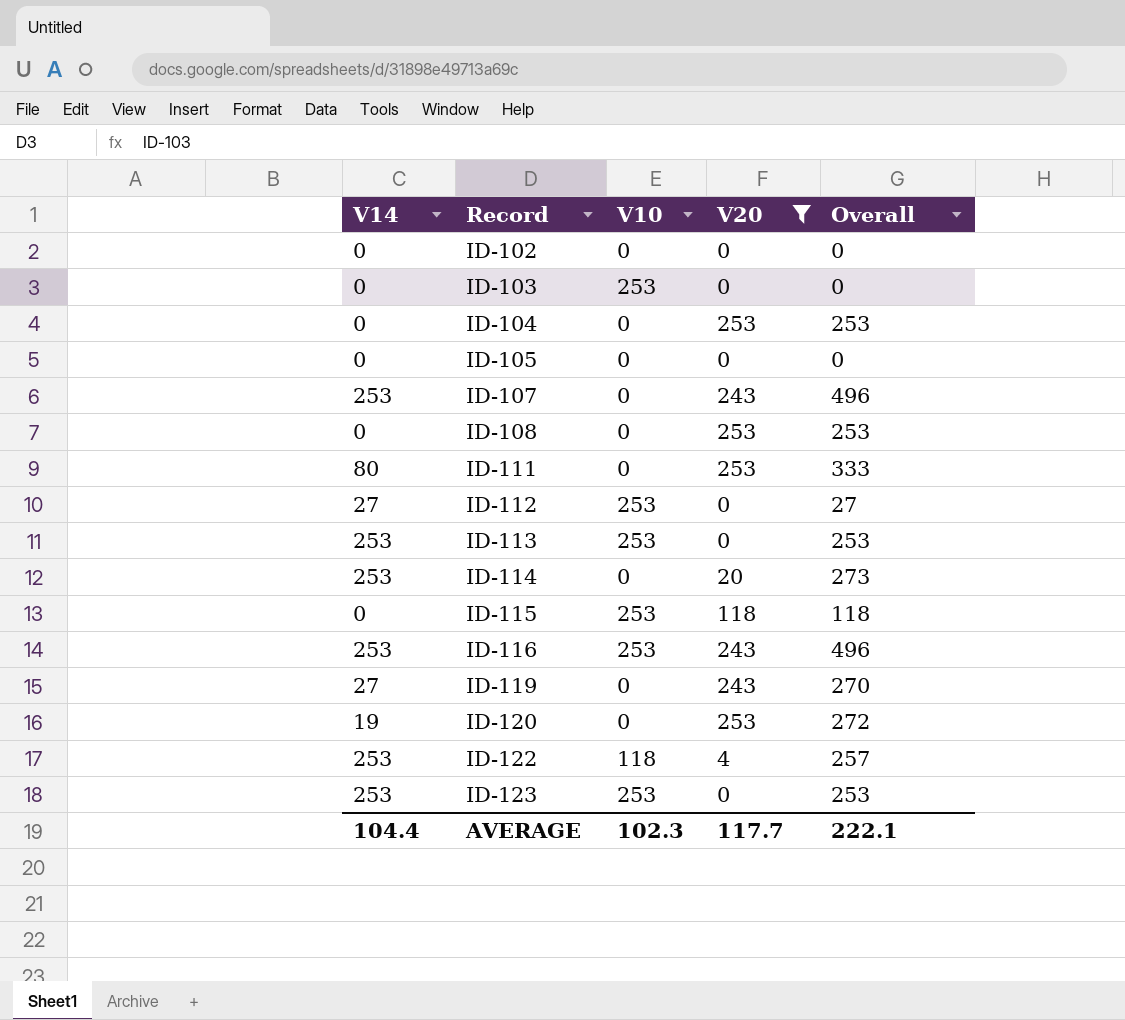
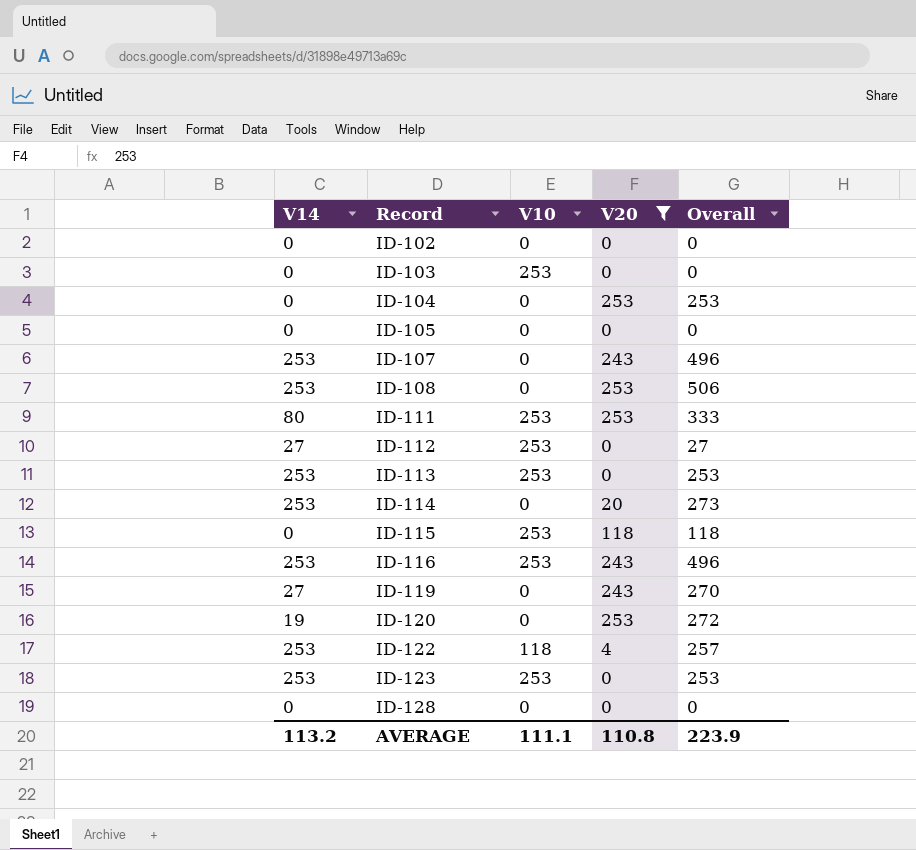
ID-108 | V14: 0 -> 253
ID-108 | Overall: 253 -> 506
ID-111 | V10: 0 -> 253
row ID-128: none -> 0 | 0 | 0 | 0
AVERAGE | V14: 104.4 -> 113.2
AVERAGE | V10: 102.3 -> 111.1
AVERAGE | V20: 117.7 -> 110.8
AVERAGE | Overall: 222.1 -> 223.9

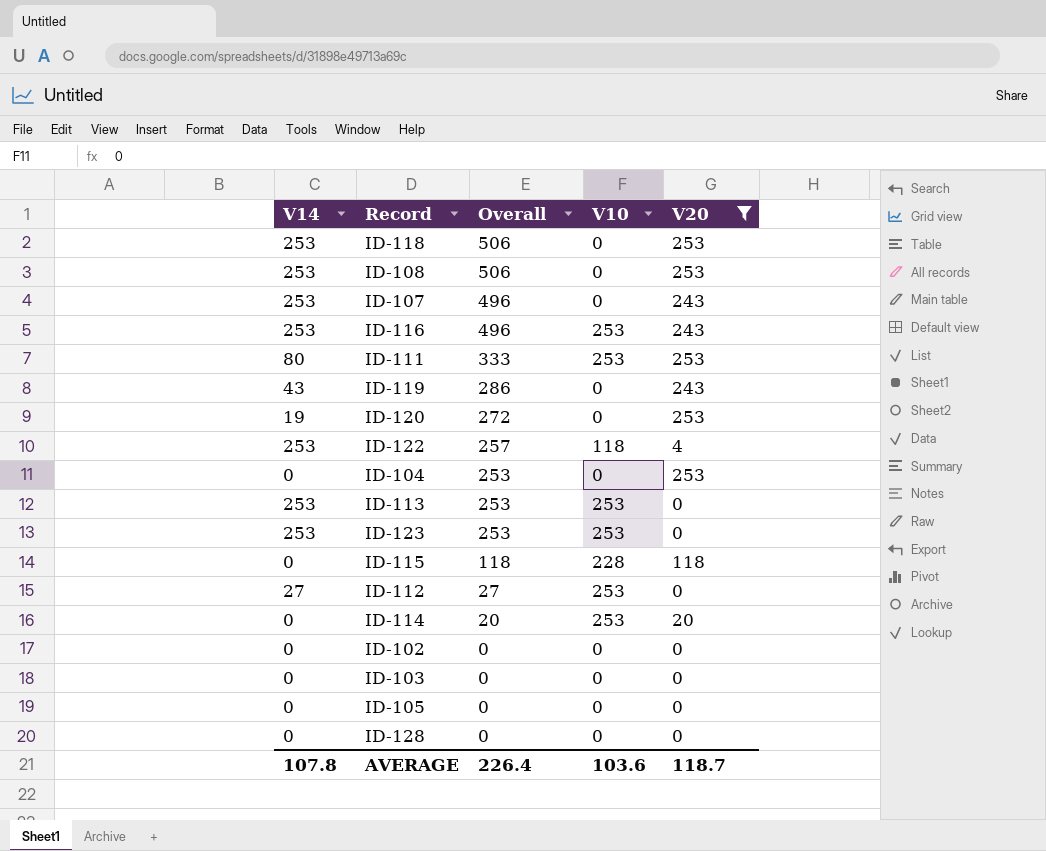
row order: Record ascending -> Overall descending
column Overall | position: 5 -> 3
row ID-118: none -> 253 | 506 | 0 | 253
ID-119 | V14: 27 -> 43
ID-119 | Overall: 270 -> 286
ID-115 | V10: 253 -> 228
ID-114 | V14: 253 -> 0
ID-114 | Overall: 273 -> 20
ID-114 | V10: 0 -> 253
ID-103 | V10: 253 -> 0
AVERAGE | V14: 113.2 -> 107.8
AVERAGE | Overall: 223.9 -> 226.4
AVERAGE | V10: 111.1 -> 103.6
AVERAGE | V20: 110.8 -> 118.7

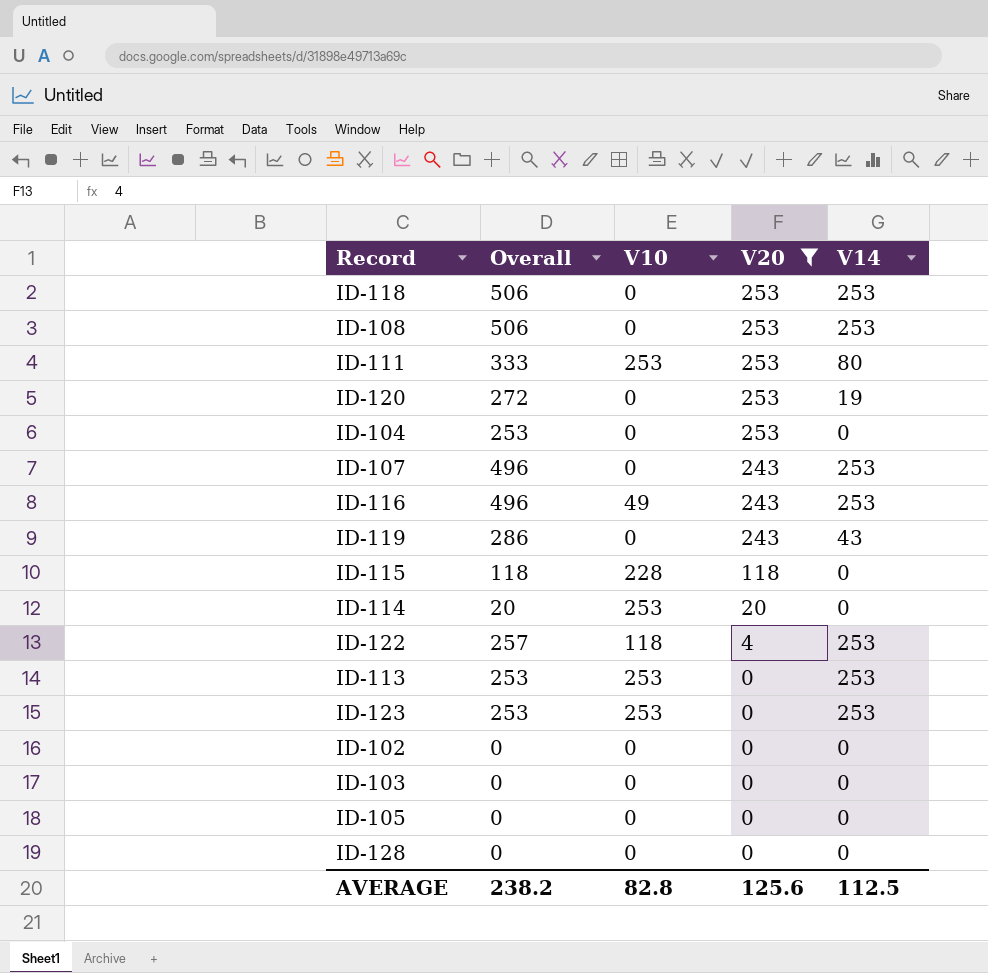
row order: Overall descending -> V20 descending
column V14 | position: 1 -> 5
row ID-112: 27 | 27 | 253 | 0 -> none
ID-116 | V10: 253 -> 49
AVERAGE | Overall: 226.4 -> 238.2
AVERAGE | V10: 103.6 -> 82.8
AVERAGE | V20: 118.7 -> 125.6
AVERAGE | V14: 107.8 -> 112.5

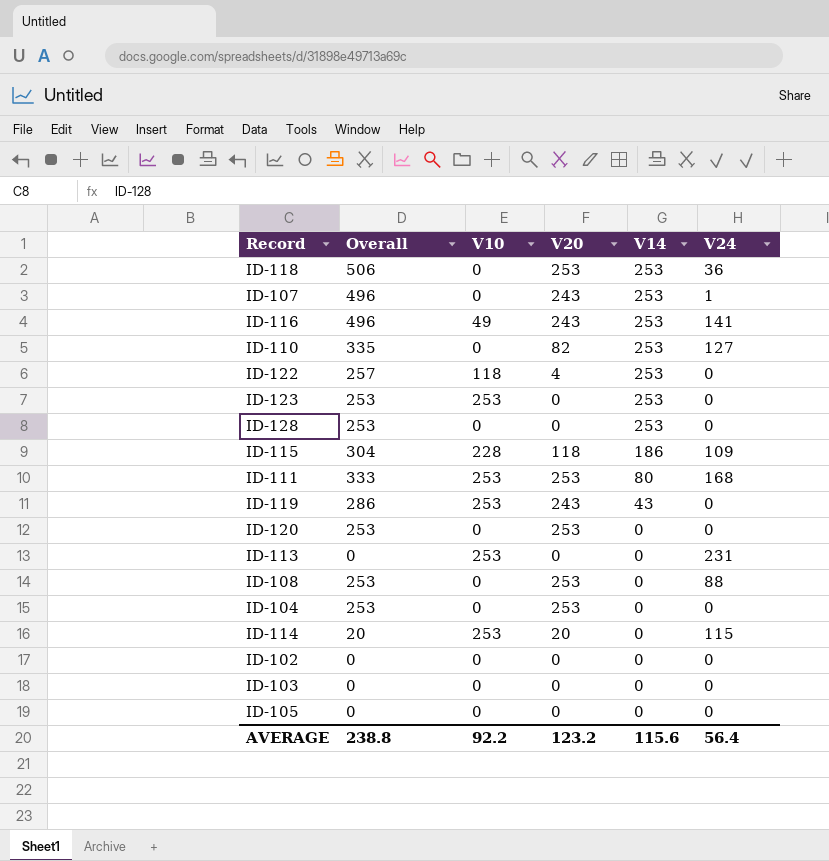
filter: V20 != 82 -> none
row order: V20 descending -> V14 descending
column V24 | position: none -> 6
ID-128 | Overall: 0 -> 253
ID-128 | V14: 0 -> 253
ID-115 | Overall: 118 -> 304
ID-115 | V14: 0 -> 186
ID-119 | V10: 0 -> 253
ID-120 | Overall: 272 -> 253
ID-120 | V14: 19 -> 0
ID-113 | Overall: 253 -> 0
ID-113 | V14: 253 -> 0
ID-108 | Overall: 506 -> 253
ID-108 | V14: 253 -> 0
AVERAGE | Overall: 238.2 -> 238.8
AVERAGE | V10: 82.8 -> 92.2
AVERAGE | V20: 125.6 -> 123.2
AVERAGE | V14: 112.5 -> 115.6

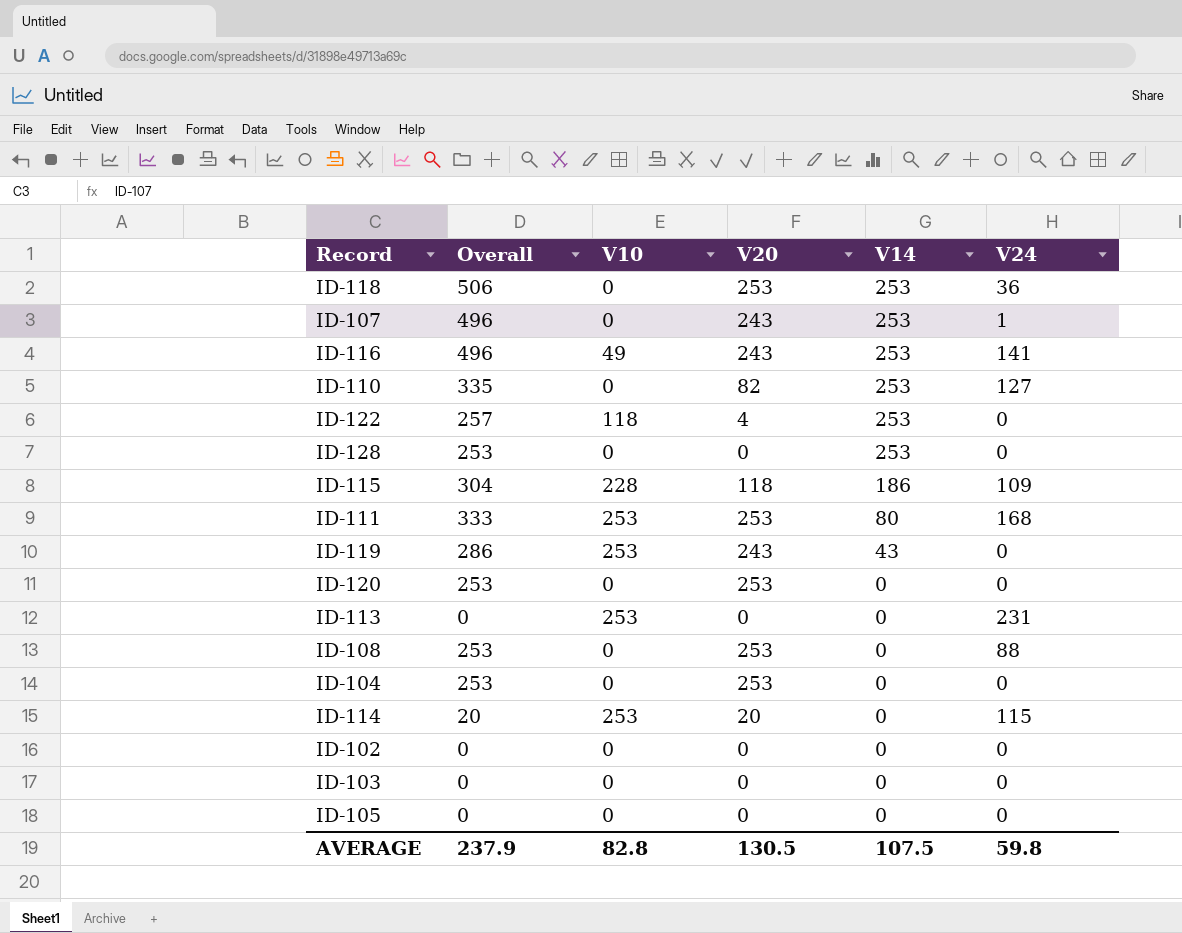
row ID-123: 253 | 253 | 0 | 253 | 0 -> none
AVERAGE | Overall: 238.8 -> 237.9
AVERAGE | V10: 92.2 -> 82.8
AVERAGE | V20: 123.2 -> 130.5
AVERAGE | V14: 115.6 -> 107.5
AVERAGE | V24: 56.4 -> 59.8

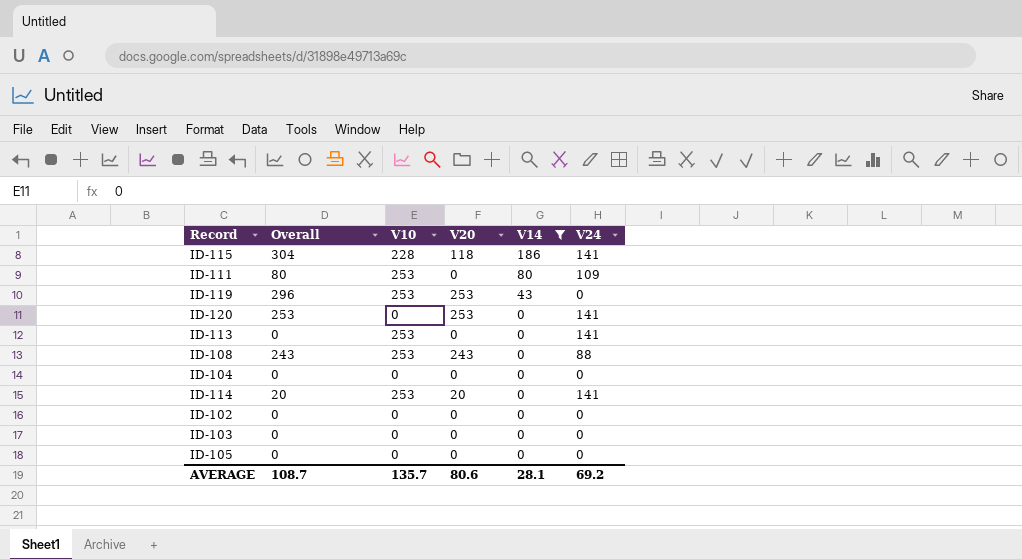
filter: none -> V14 != 253
ID-115 | V24: 109 -> 141
ID-111 | Overall: 333 -> 80
ID-111 | V20: 253 -> 0
ID-111 | V24: 168 -> 109
ID-119 | Overall: 286 -> 296
ID-119 | V20: 243 -> 253
ID-120 | V24: 0 -> 141
ID-113 | V24: 231 -> 141
ID-108 | Overall: 253 -> 243
ID-108 | V10: 0 -> 253
ID-108 | V20: 253 -> 243
ID-104 | Overall: 253 -> 0
ID-104 | V20: 253 -> 0
ID-114 | V24: 115 -> 141
AVERAGE | Overall: 237.9 -> 108.7
AVERAGE | V10: 82.8 -> 135.7
AVERAGE | V20: 130.5 -> 80.6
AVERAGE | V14: 107.5 -> 28.1
AVERAGE | V24: 59.8 -> 69.2

